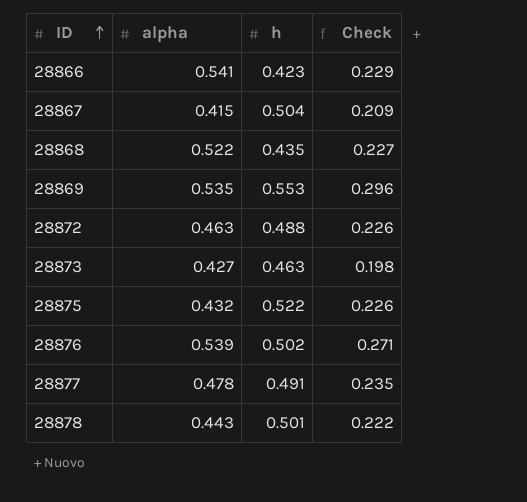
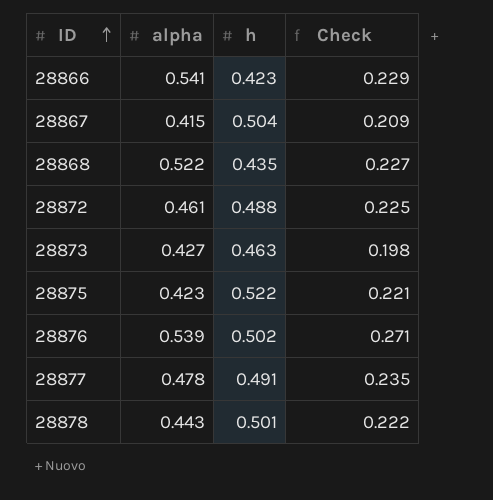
row 28869: 0.535 | 0.553 | 0.296 -> none
28872 | alpha: 0.463 -> 0.461
28872 | Check: 0.226 -> 0.225
28875 | alpha: 0.432 -> 0.423
28875 | Check: 0.226 -> 0.221

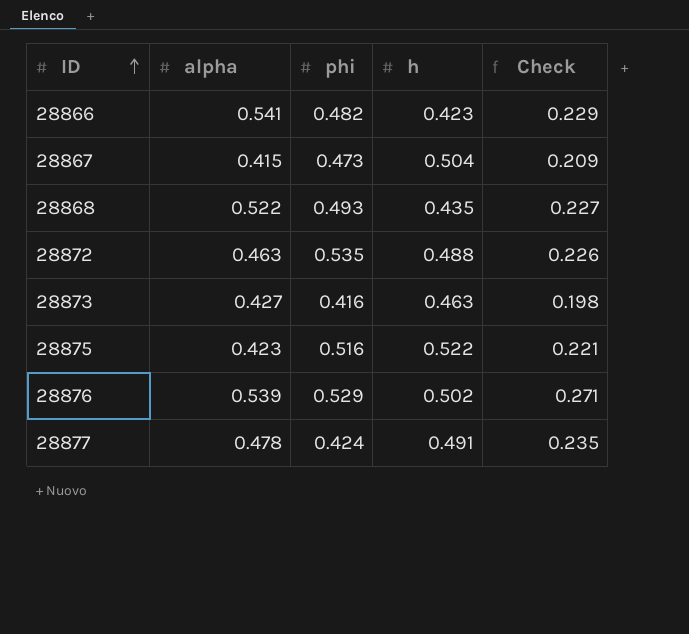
column phi | position: none -> 3
row 28878: 0.443 | 0.501 | 0.222 -> none
28872 | alpha: 0.461 -> 0.463
28872 | Check: 0.225 -> 0.226

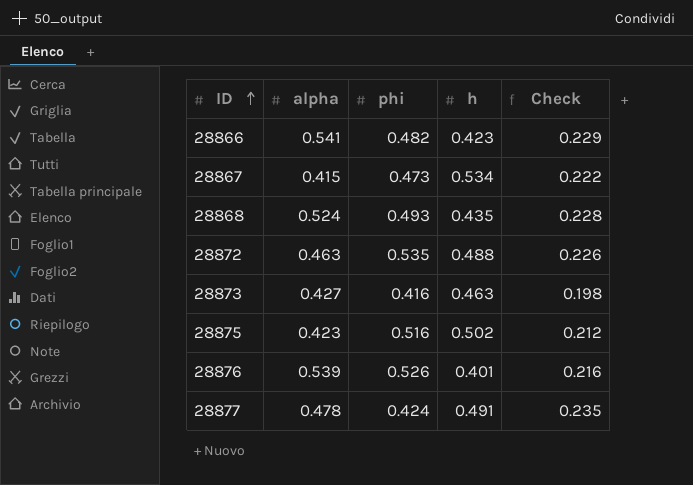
28867 | h: 0.504 -> 0.534
28867 | Check: 0.209 -> 0.222
28868 | alpha: 0.522 -> 0.524
28868 | Check: 0.227 -> 0.228
28875 | h: 0.522 -> 0.502
28875 | Check: 0.221 -> 0.212
28876 | phi: 0.529 -> 0.526
28876 | h: 0.502 -> 0.401
28876 | Check: 0.271 -> 0.216

